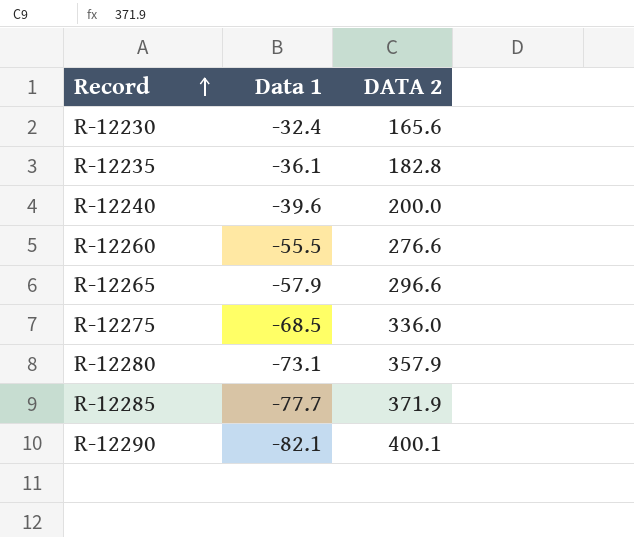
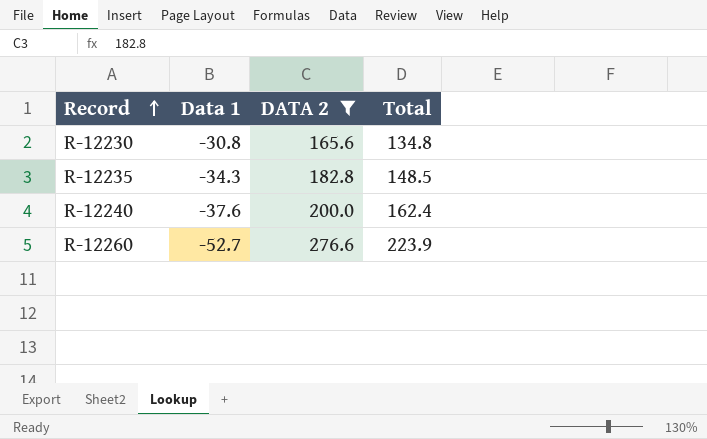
filter: none -> DATA 2 <= 276.6
column Total | formula: none -> [Data 1] + [DATA 2]
R-12230 | Data 1: -32.4 -> -30.8
R-12235 | Data 1: -36.1 -> -34.3
R-12240 | Data 1: -39.6 -> -37.6
R-12260 | Data 1: -55.5 -> -52.7

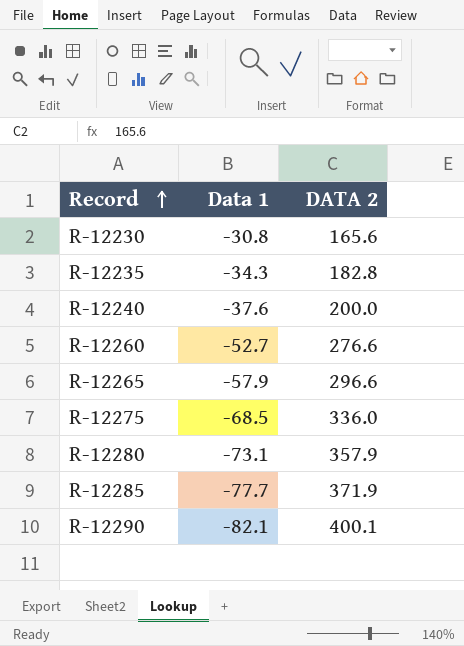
filter: DATA 2 <= 276.6 -> none
column Total | formula: [Data 1] + [DATA 2] -> none

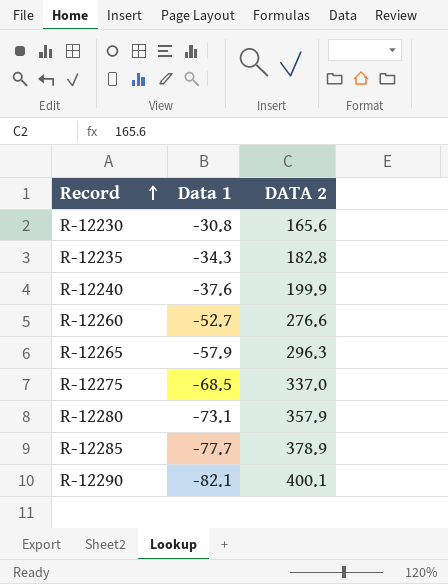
R-12240 | DATA 2: 200.0 -> 199.9
R-12265 | DATA 2: 296.6 -> 296.3
R-12275 | DATA 2: 336.0 -> 337.0
R-12285 | DATA 2: 371.9 -> 378.9

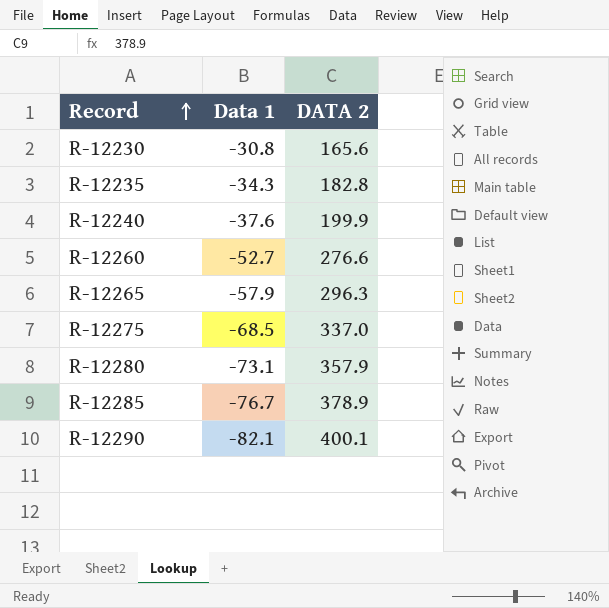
R-12285 | Data 1: -77.7 -> -76.7

